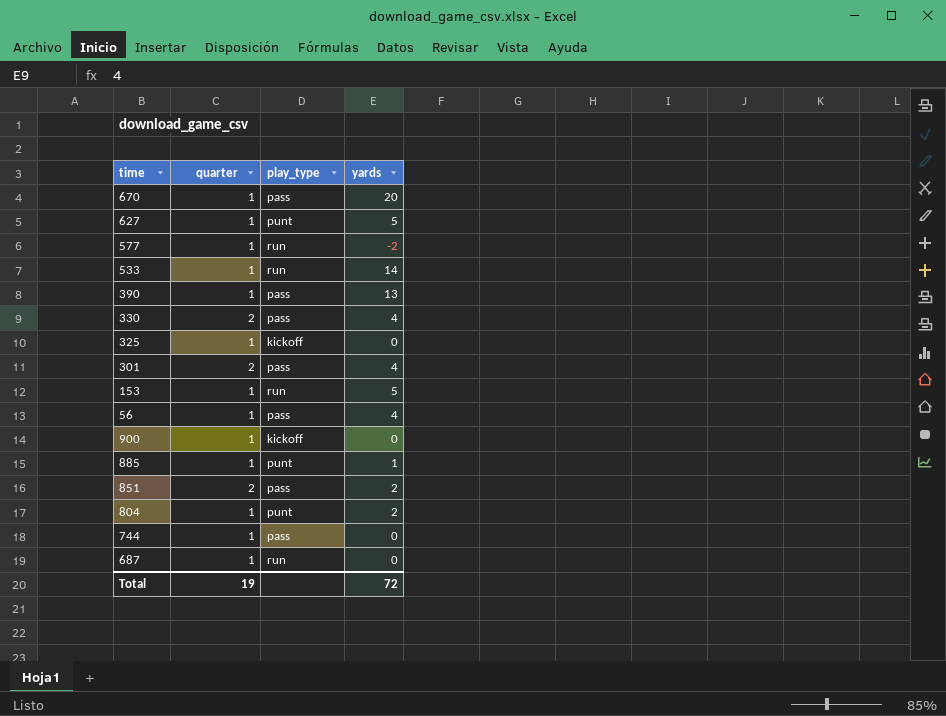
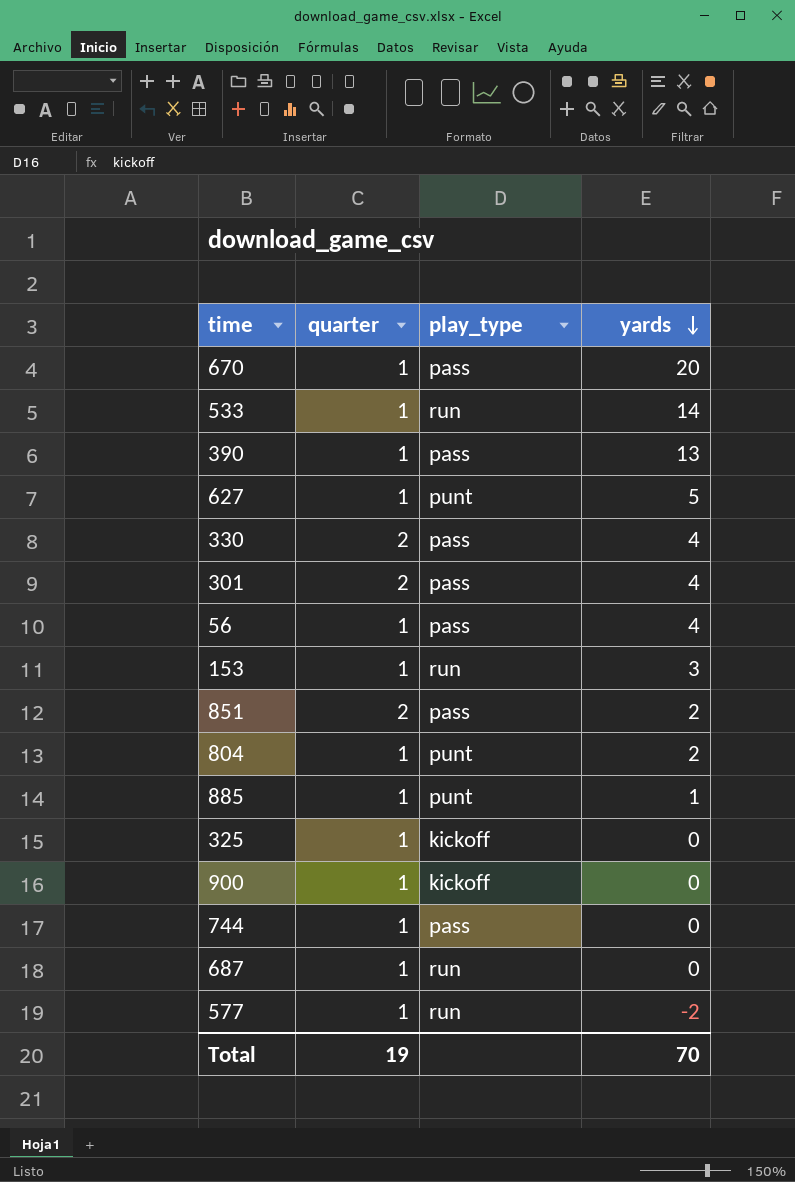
row order: none -> yards descending
153 | yards: 5 -> 3
Total | yards: 72 -> 70

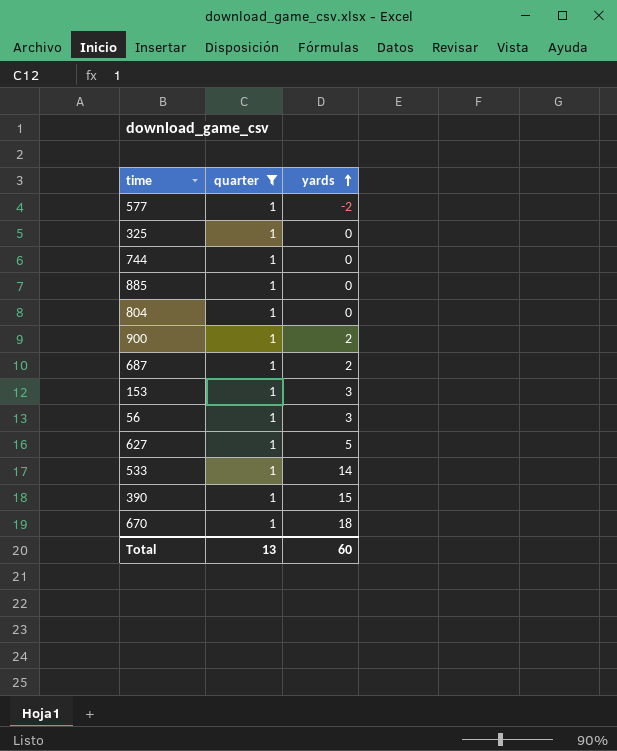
filter: none -> quarter = 1
row order: yards descending -> yards ascending
column play_type | position: 3 -> none
885 | yards: 1 -> 0
804 | yards: 2 -> 0
900 | yards: 0 -> 2
687 | yards: 0 -> 2
56 | yards: 4 -> 3
390 | yards: 13 -> 15
670 | yards: 20 -> 18
Total | quarter: 19 -> 13
Total | yards: 70 -> 60

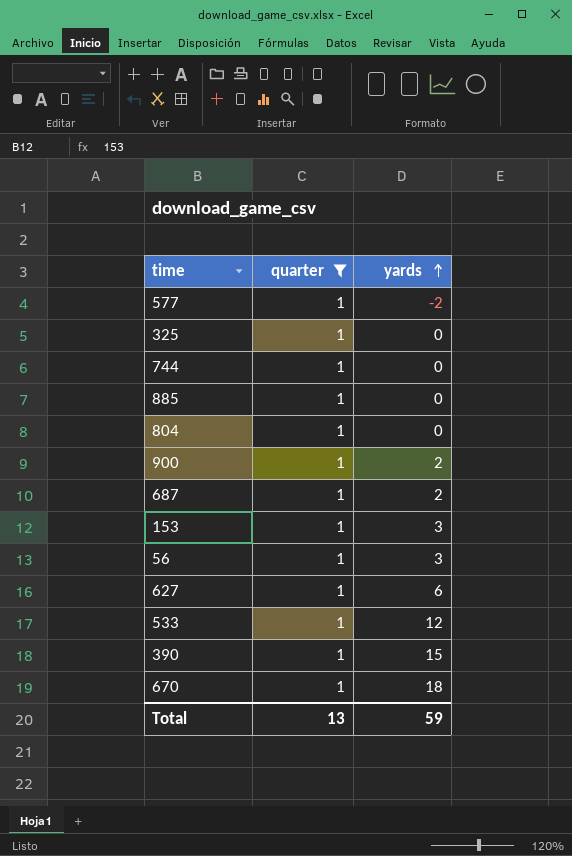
627 | yards: 5 -> 6
533 | yards: 14 -> 12
Total | yards: 60 -> 59

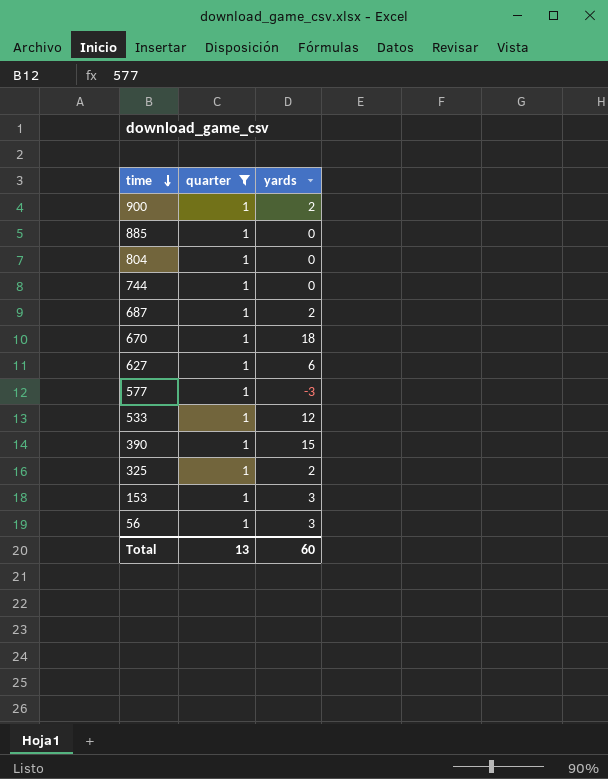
row order: yards ascending -> time descending
577 | yards: -2 -> -3
325 | yards: 0 -> 2
Total | yards: 59 -> 60

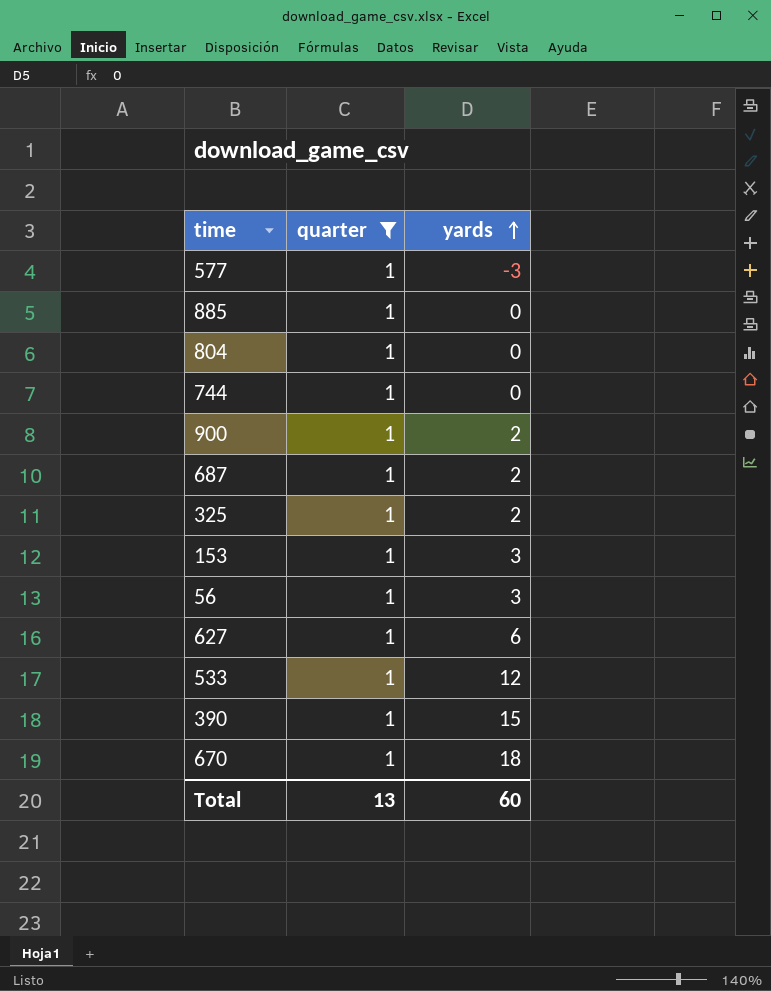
row order: time descending -> yards ascending

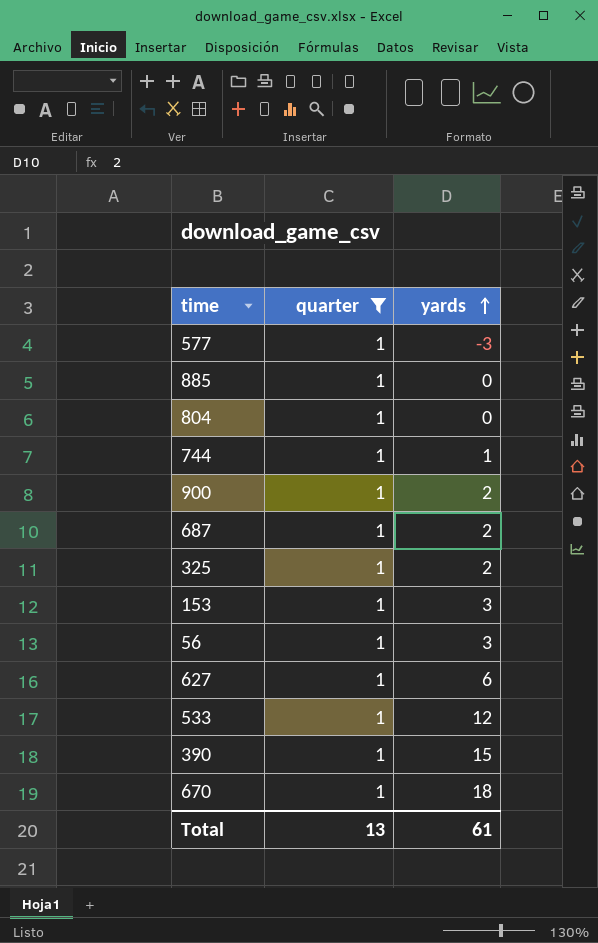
744 | yards: 0 -> 1
Total | yards: 60 -> 61

